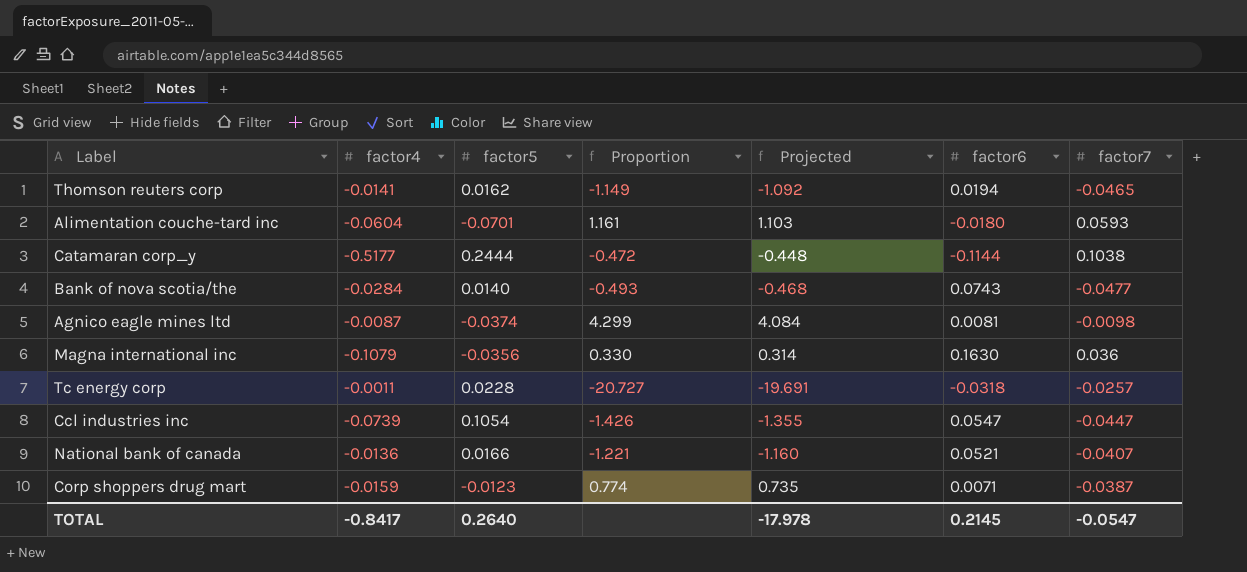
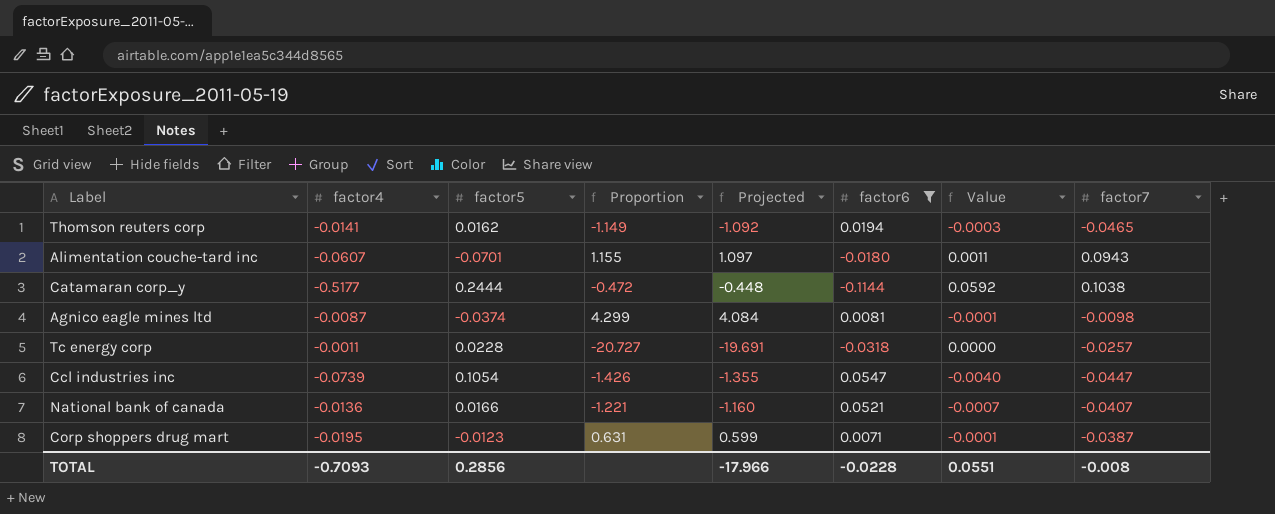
filter: none -> factor6 <= 0.0547
column Value | formula: none -> [factor4] * [factor6]
Alimentation couche-tard inc | factor4: -0.0604 -> -0.0607
Alimentation couche-tard inc | Proportion: 1.161 -> 1.155
Alimentation couche-tard inc | Projected: 1.103 -> 1.097
Alimentation couche-tard inc | factor7: 0.0593 -> 0.0943
Corp shoppers drug mart | factor4: -0.0159 -> -0.0195
Corp shoppers drug mart | Proportion: 0.774 -> 0.631
Corp shoppers drug mart | Projected: 0.735 -> 0.599
TOTAL | factor4: -0.8417 -> -0.7093
TOTAL | factor5: 0.2640 -> 0.2856
TOTAL | Projected: -17.978 -> -17.966
TOTAL | factor6: 0.2145 -> -0.0228
TOTAL | factor7: -0.0547 -> -0.008

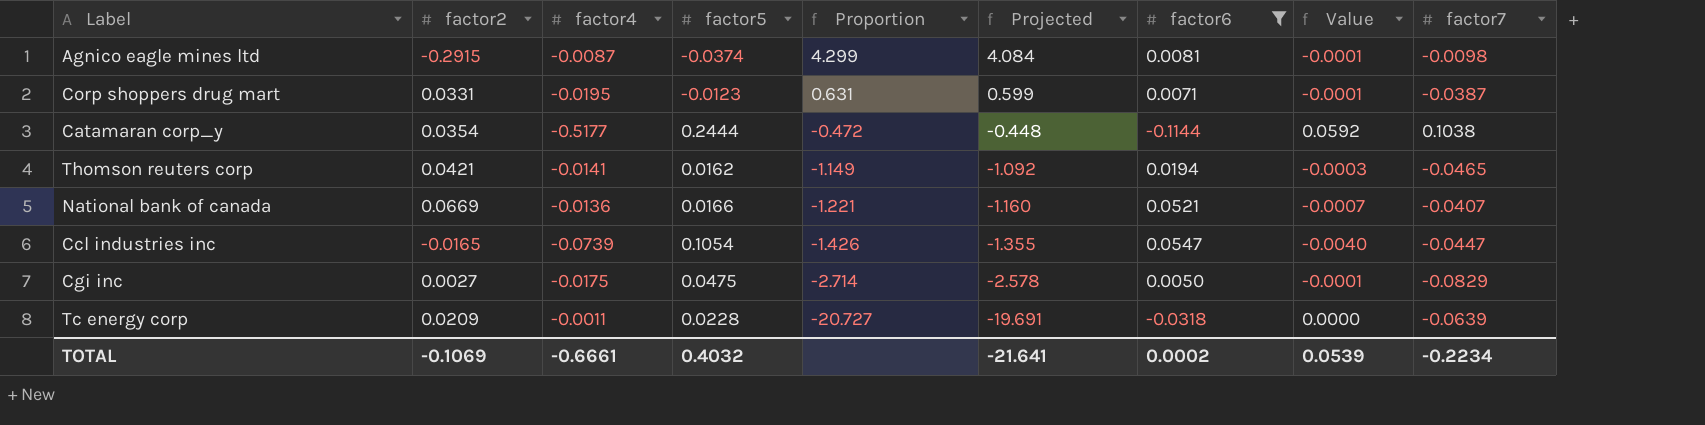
row order: none -> Proportion descending
column factor2 | position: none -> 2
row Alimentation couche-tard inc: -0.0607 | -0.0701 | 1.155 | 1.097 | -0.0180 | 0.0011 | 0.0943 -> none
row Cgi inc: none -> 0.0027 | -0.0175 | 0.0475 | -2.714 | -2.578 | 0.0050 | -0.0001 | -0.0829
Tc energy corp | factor7: -0.0257 -> -0.0639
TOTAL | factor4: -0.7093 -> -0.6661
TOTAL | factor5: 0.2856 -> 0.4032
TOTAL | Projected: -17.966 -> -21.641
TOTAL | factor6: -0.0228 -> 0.0002
TOTAL | Value: 0.0551 -> 0.0539
TOTAL | factor7: -0.008 -> -0.2234

